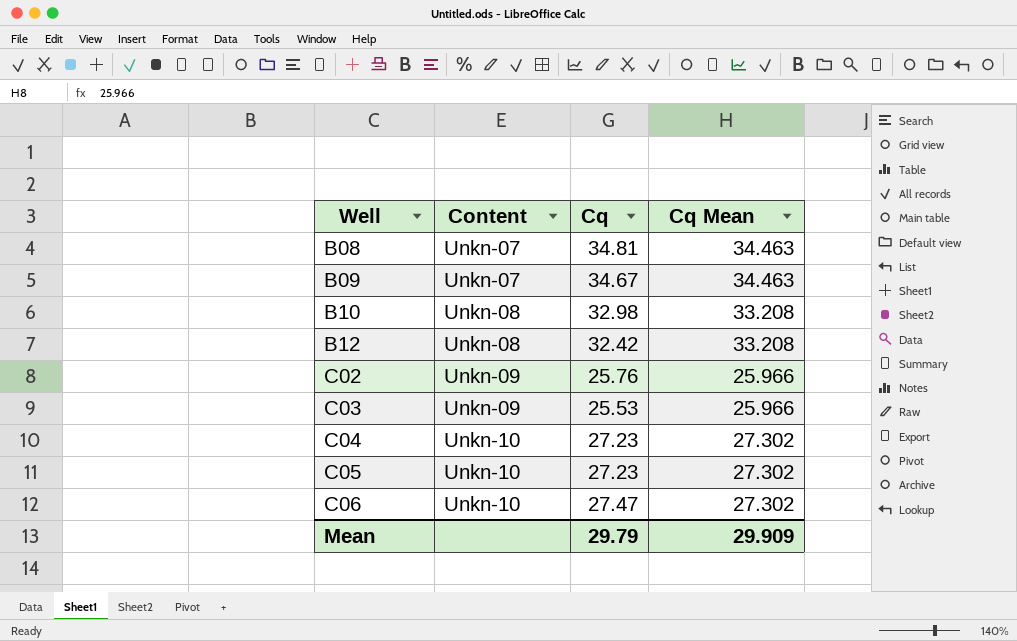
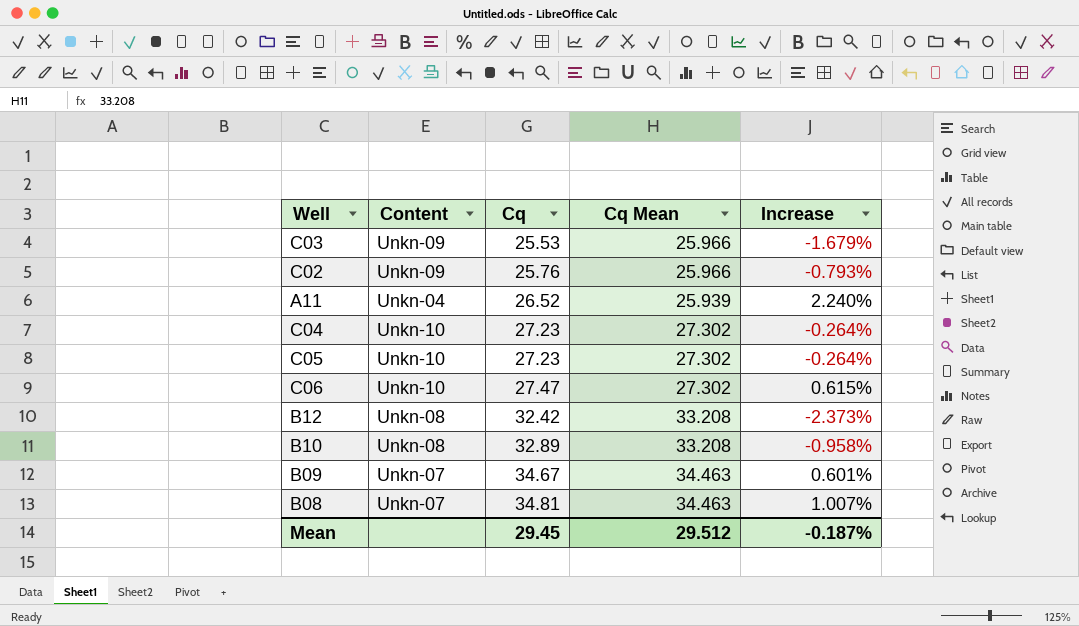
row order: Well ascending -> Cq ascending
column Increase | formula: none -> ([Cq] - [Cq Mean]) / [Cq Mean]
row A11: none -> Unkn-04 | 26.52 | 25.939 | 2.240%
B10 | Cq: 32.98 -> 32.89
Mean | Cq: 29.79 -> 29.45
Mean | Cq Mean: 29.909 -> 29.512

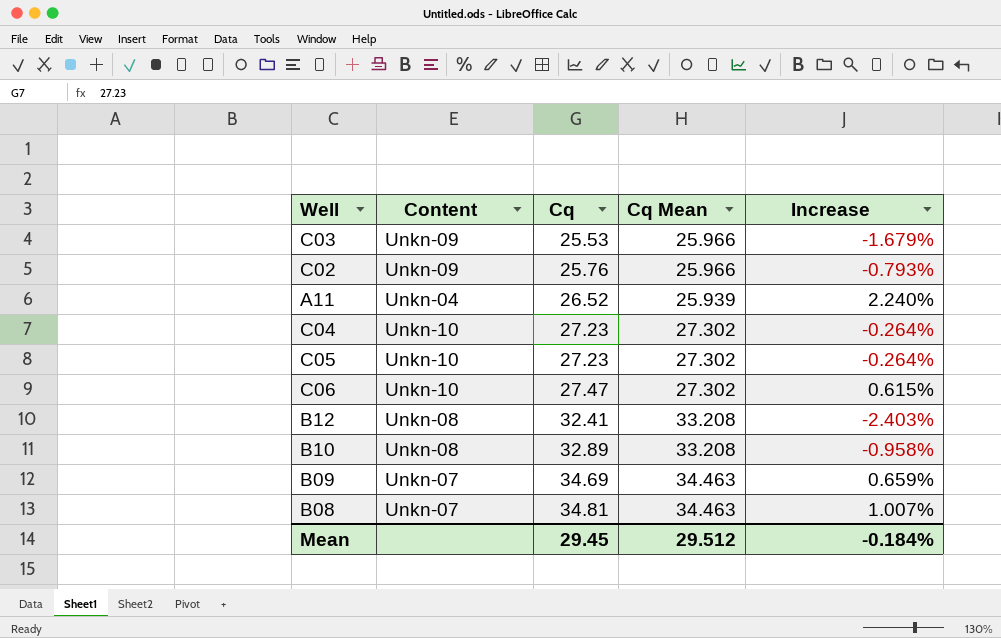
B12 | Cq: 32.42 -> 32.41
B12 | Increase: -2.373% -> -2.403%
B09 | Cq: 34.67 -> 34.69
B09 | Increase: 0.601% -> 0.659%
Mean | Increase: -0.187% -> -0.184%

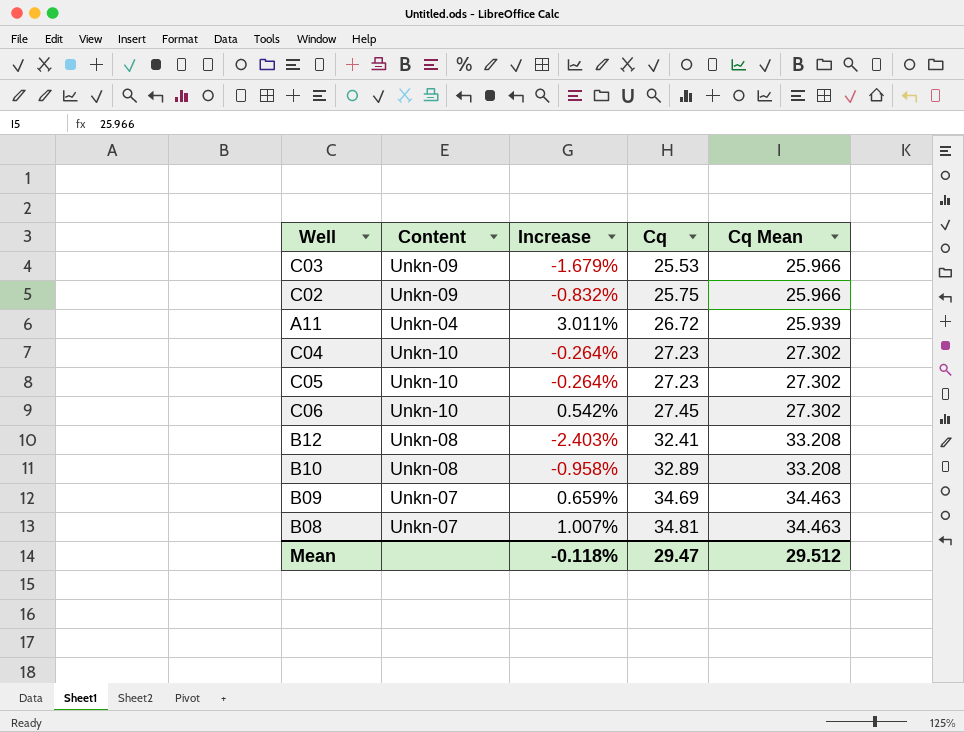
column Increase | position: 5 -> 3
C02 | Increase: -0.793% -> -0.832%
C02 | Cq: 25.76 -> 25.75
A11 | Increase: 2.240% -> 3.011%
A11 | Cq: 26.52 -> 26.72
C06 | Increase: 0.615% -> 0.542%
C06 | Cq: 27.47 -> 27.45
Mean | Increase: -0.184% -> -0.118%
Mean | Cq: 29.45 -> 29.47

